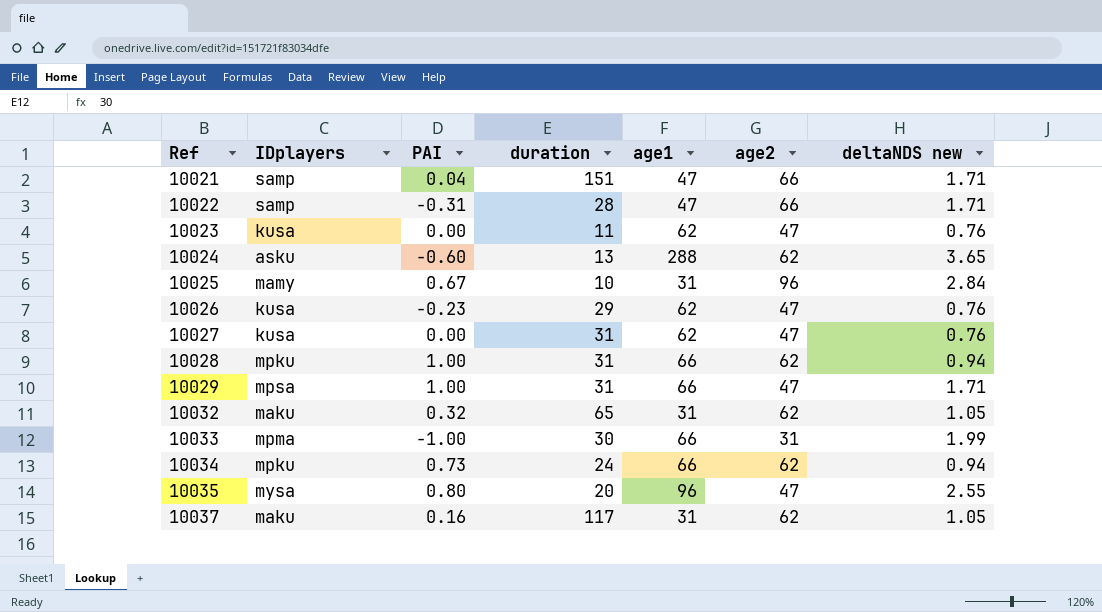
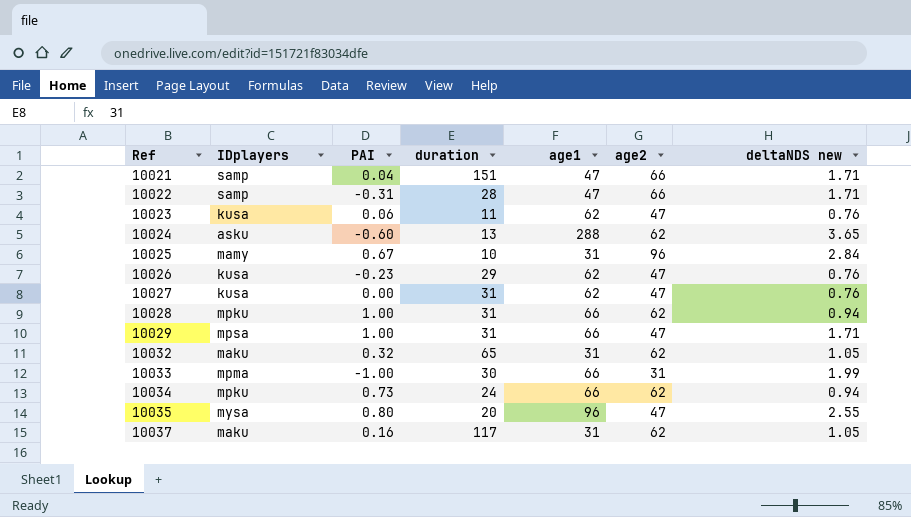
10023 | PAI: 0.00 -> 0.06

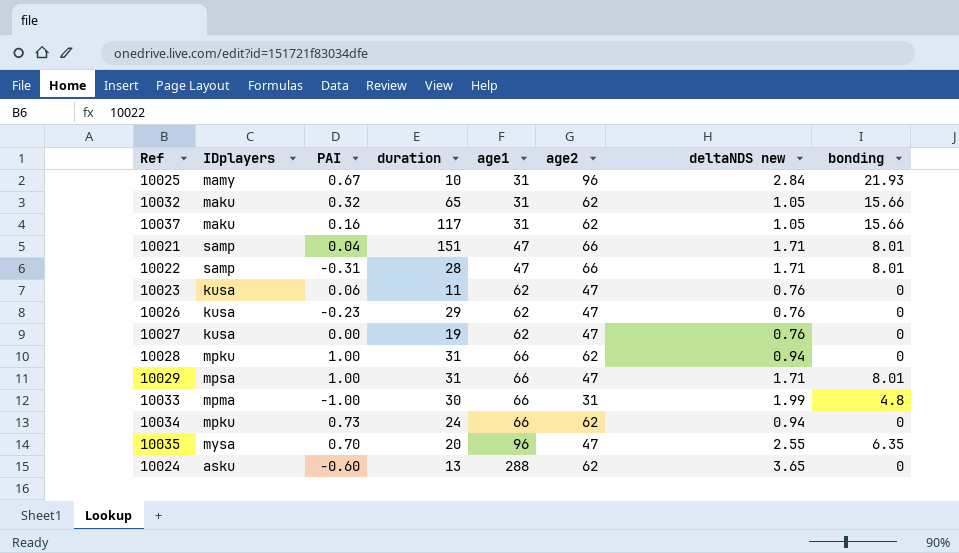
row order: Ref ascending -> age1 ascending
column bonding | position: none -> 8
10027 | duration: 31 -> 19
10035 | PAI: 0.80 -> 0.70

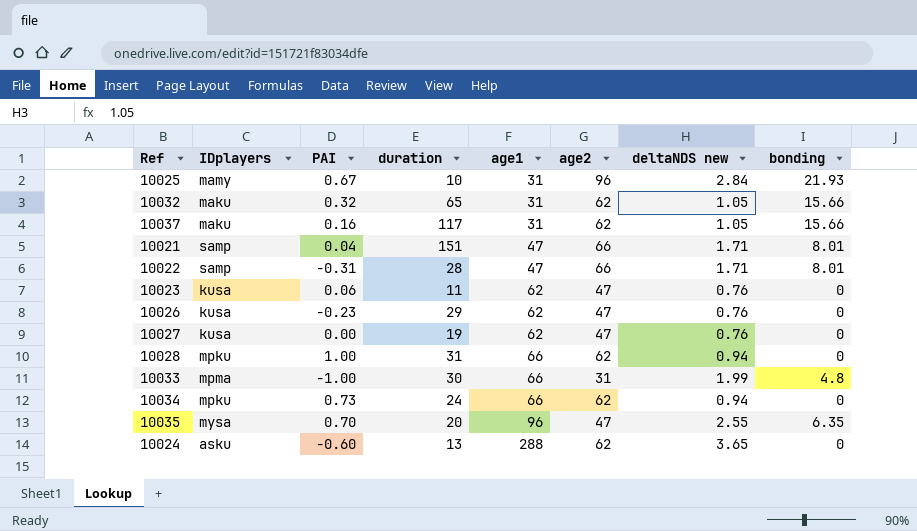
row 10029: mpsa | 1.00 | 31 | 66 | 47 | 1.71 | 8.01 -> none

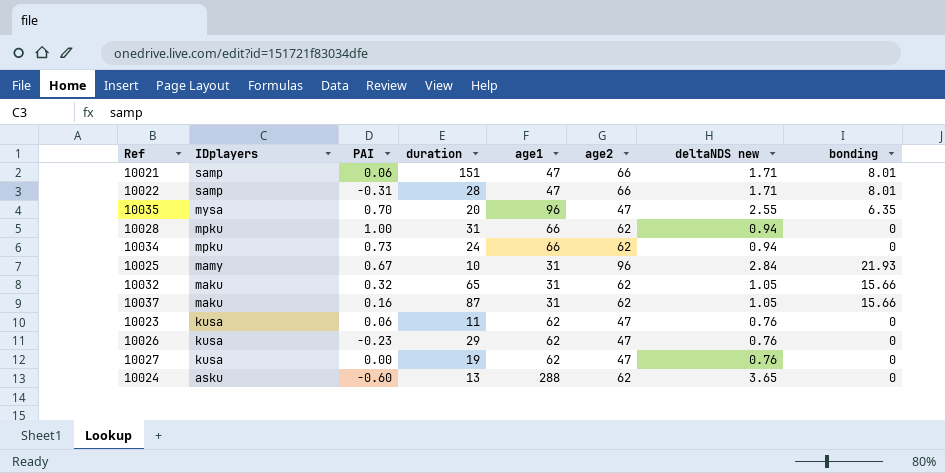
row order: age1 ascending -> IDplayers descending
row 10033: mpma | -1.00 | 30 | 66 | 31 | 1.99 | 4.8 -> none
10021 | PAI: 0.04 -> 0.06
10037 | duration: 117 -> 87

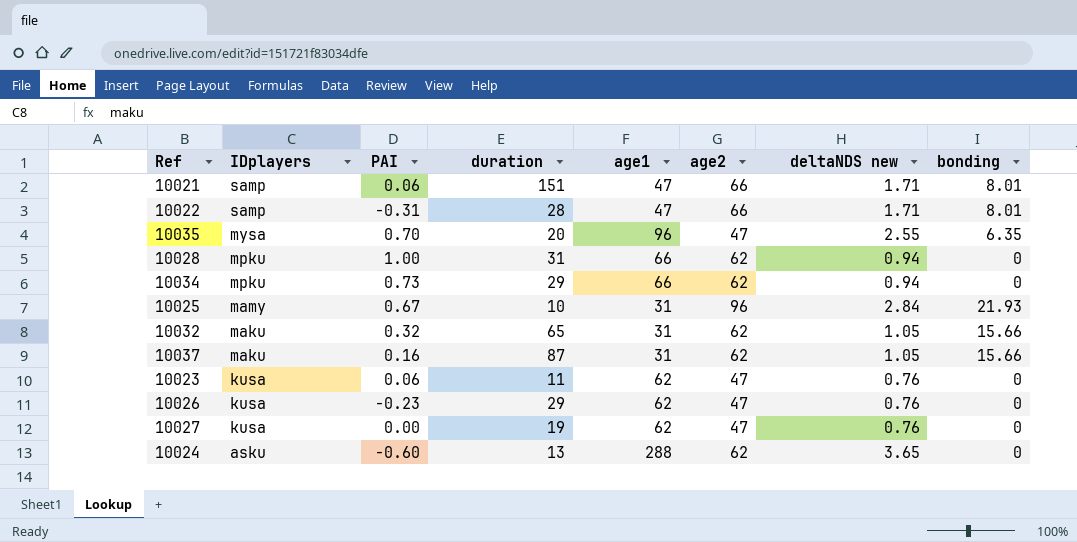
10034 | duration: 24 -> 29

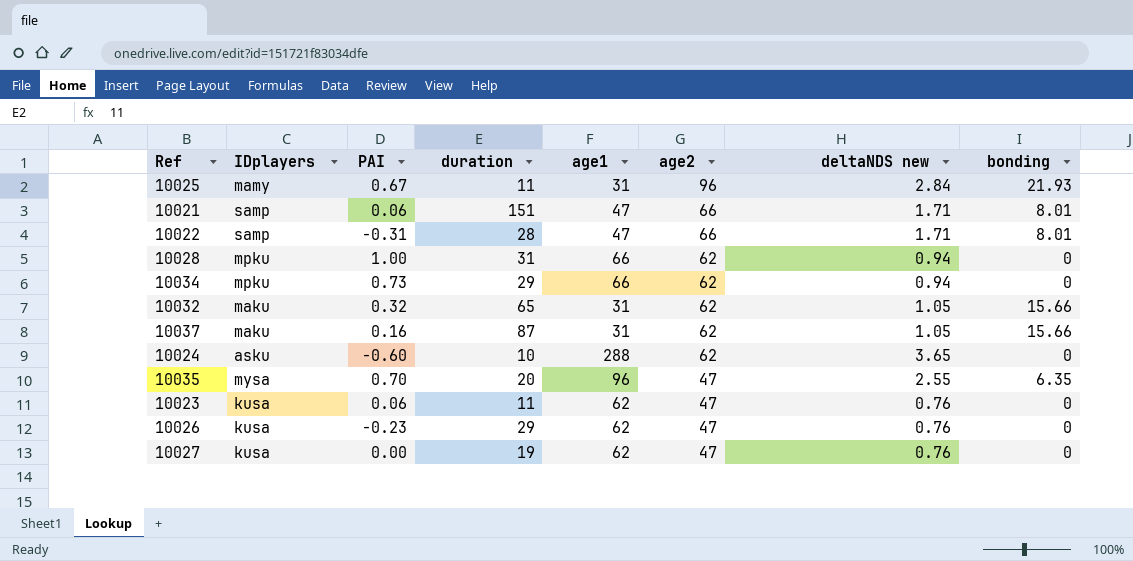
row order: IDplayers descending -> age2 descending
10025 | duration: 10 -> 11
10024 | duration: 13 -> 10

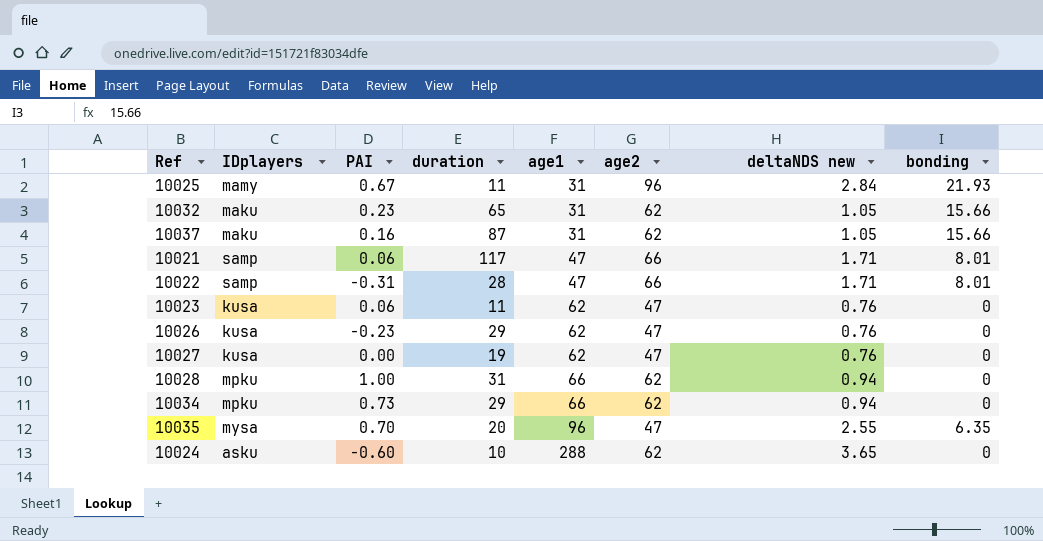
row order: age2 descending -> age1 ascending
10032 | PAI: 0.32 -> 0.23
10021 | duration: 151 -> 117

